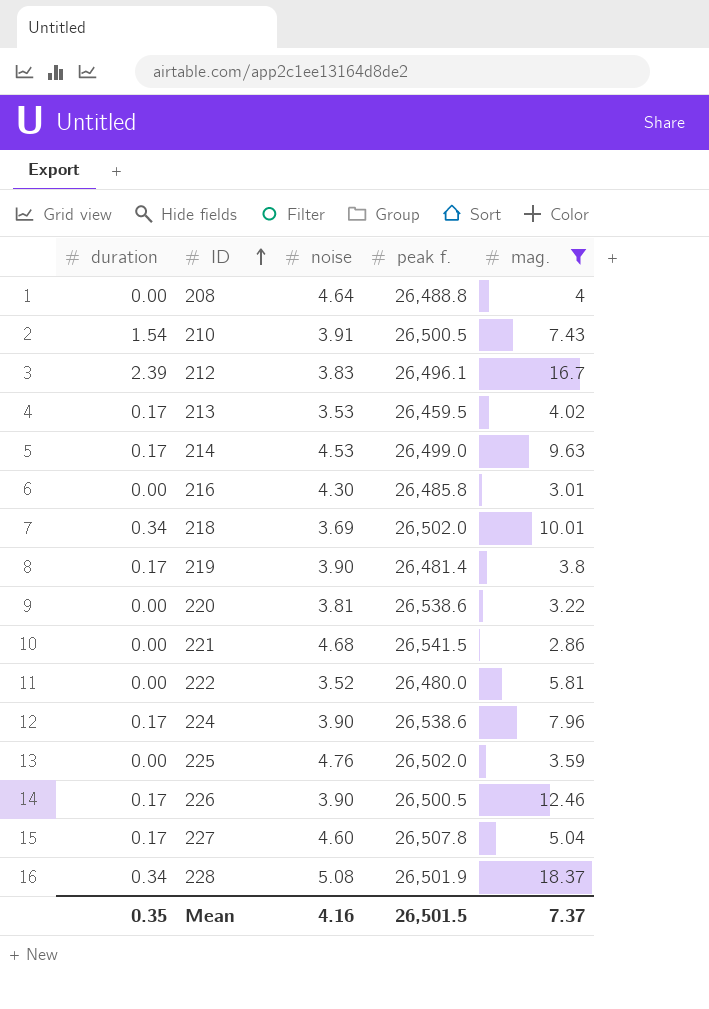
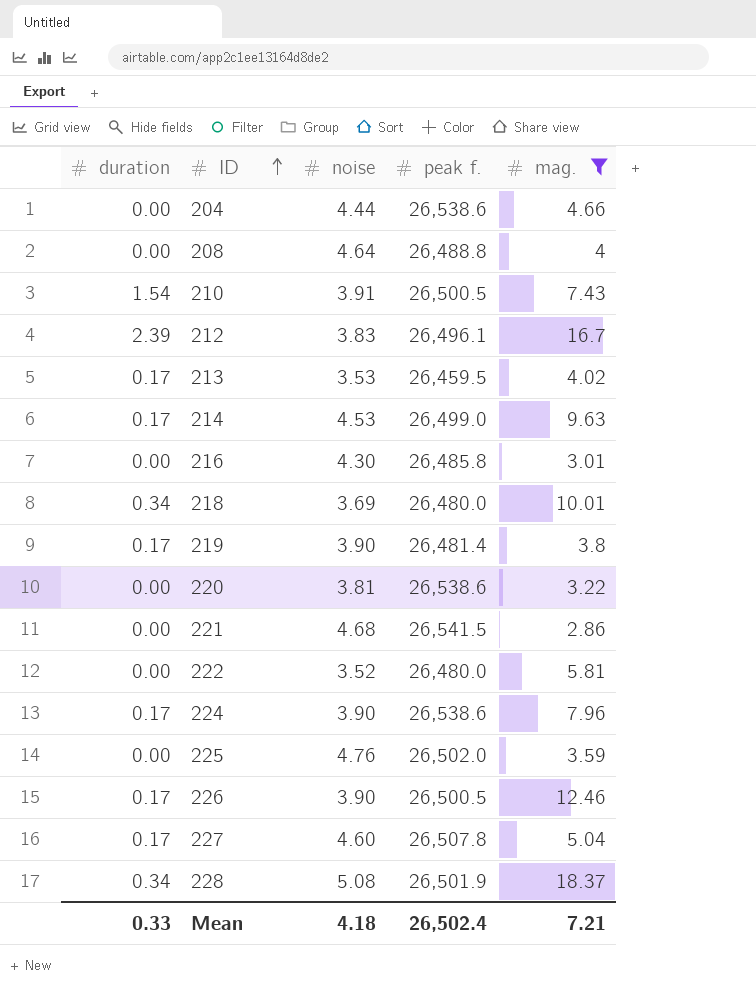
row 204: none -> 0.00 | 4.44 | 26,538.6 | 4.66
218 | peak f.: 26,502.0 -> 26,480.0
Mean | duration: 0.35 -> 0.33
Mean | noise: 4.16 -> 4.18
Mean | peak f.: 26,501.5 -> 26,502.4
Mean | mag.: 7.37 -> 7.21

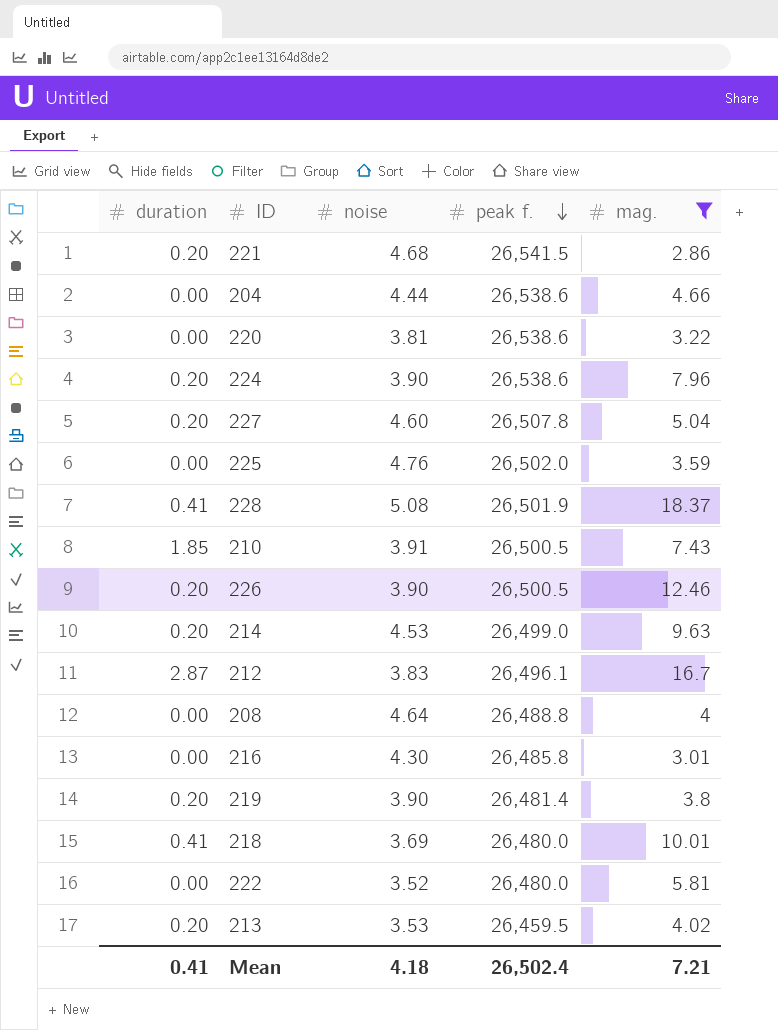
row order: ID ascending -> peak f. descending
221 | duration: 0.00 -> 0.20
224 | duration: 0.17 -> 0.20
227 | duration: 0.17 -> 0.20
228 | duration: 0.34 -> 0.41
210 | duration: 1.54 -> 1.85
226 | duration: 0.17 -> 0.20
214 | duration: 0.17 -> 0.20
212 | duration: 2.39 -> 2.87
219 | duration: 0.17 -> 0.20
218 | duration: 0.34 -> 0.41
213 | duration: 0.17 -> 0.20
Mean | duration: 0.33 -> 0.41

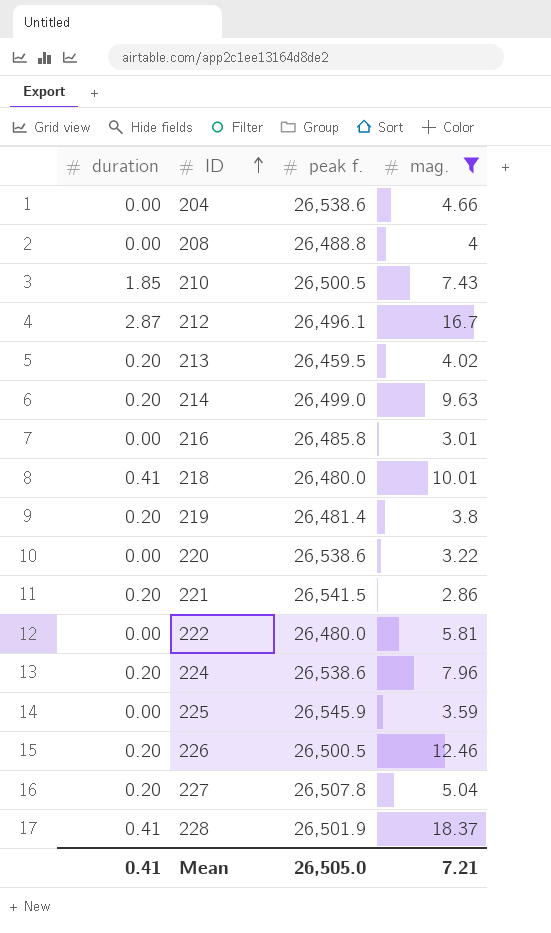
row order: peak f. descending -> ID ascending
column noise | position: 3 -> none
225 | peak f.: 26,502.0 -> 26,545.9
Mean | peak f.: 26,502.4 -> 26,505.0

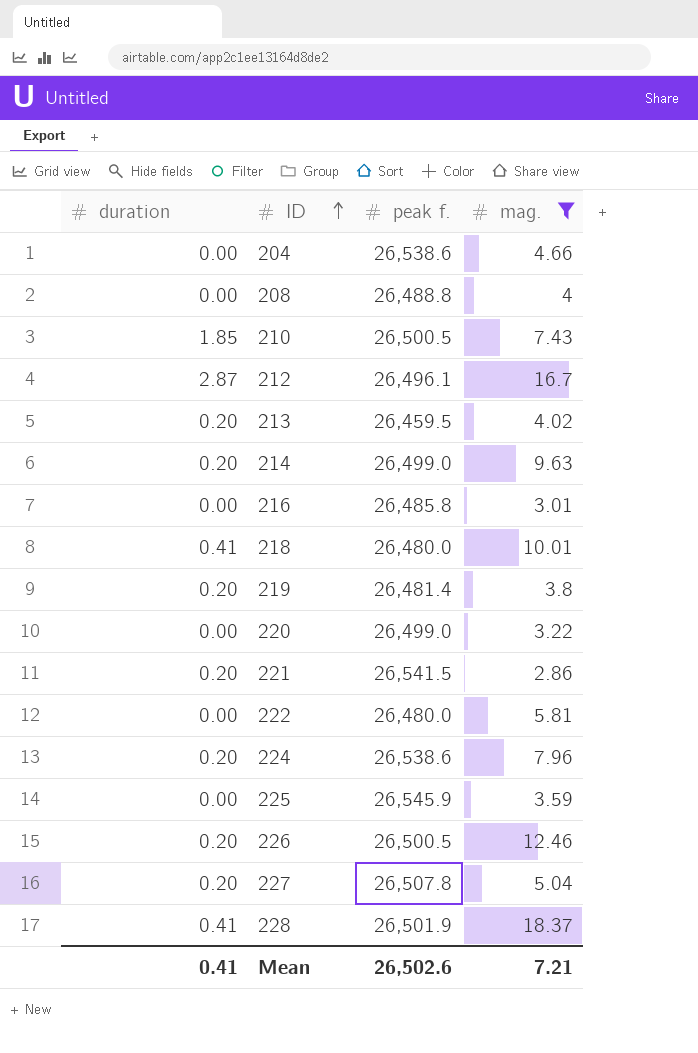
220 | peak f.: 26,538.6 -> 26,499.0
Mean | peak f.: 26,505.0 -> 26,502.6

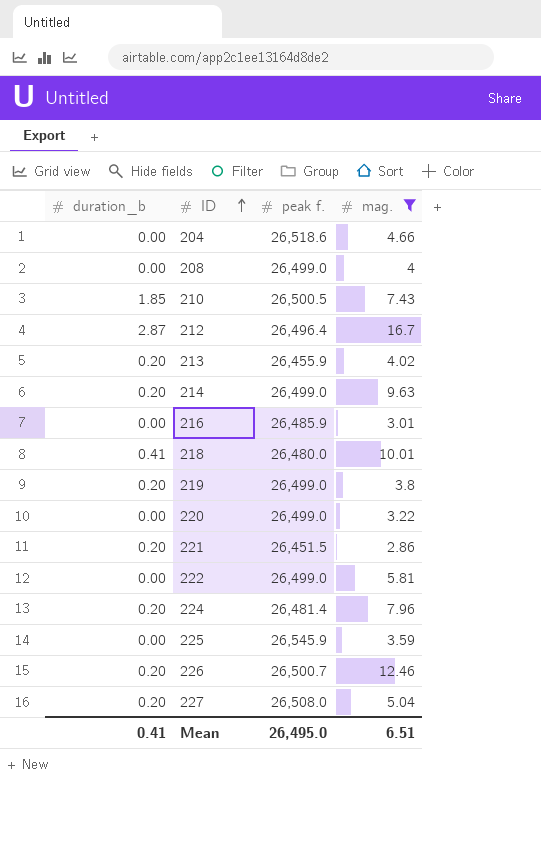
column name: duration -> duration_b
row 228: 0.41 | 26,501.9 | 18.37 -> none
204 | peak f.: 26,538.6 -> 26,518.6
208 | peak f.: 26,488.8 -> 26,499.0
212 | peak f.: 26,496.1 -> 26,496.4
213 | peak f.: 26,459.5 -> 26,455.9
216 | peak f.: 26,485.8 -> 26,485.9
219 | peak f.: 26,481.4 -> 26,499.0
221 | peak f.: 26,541.5 -> 26,451.5
222 | peak f.: 26,480.0 -> 26,499.0
224 | peak f.: 26,538.6 -> 26,481.4
226 | peak f.: 26,500.5 -> 26,500.7
227 | peak f.: 26,507.8 -> 26,508.0
Mean | peak f.: 26,502.6 -> 26,495.0
Mean | mag.: 7.21 -> 6.51

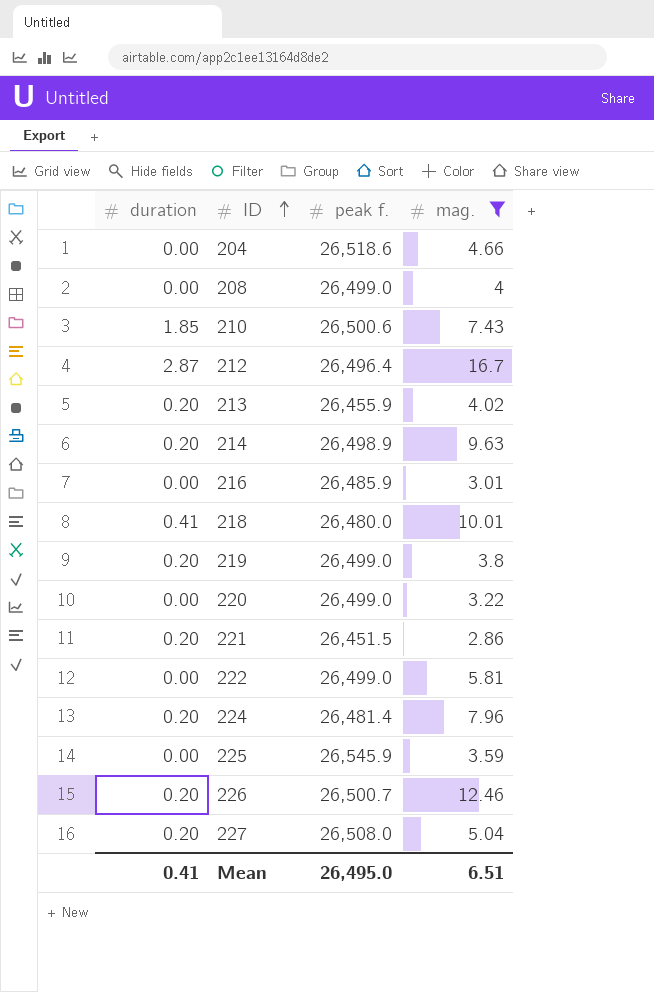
column name: duration_b -> duration
210 | peak f.: 26,500.5 -> 26,500.6
214 | peak f.: 26,499.0 -> 26,498.9

